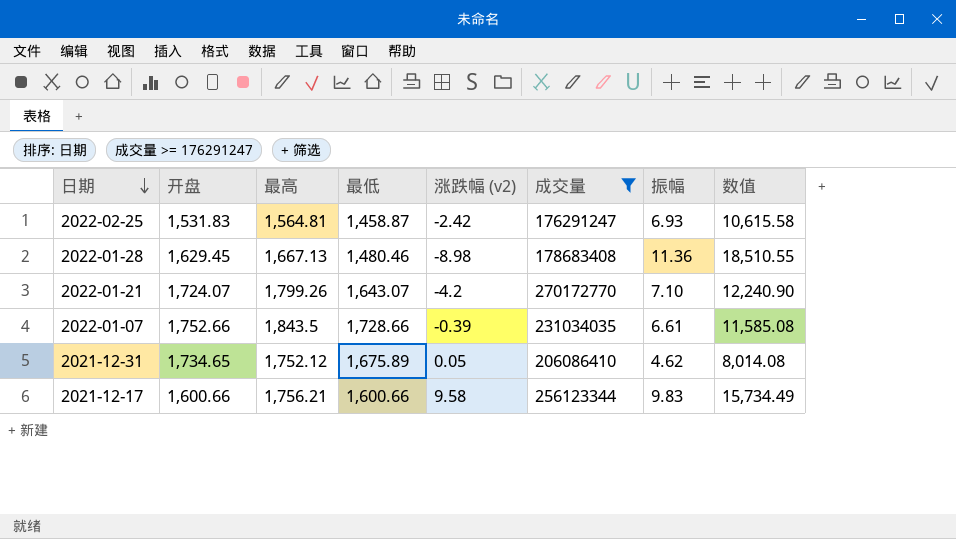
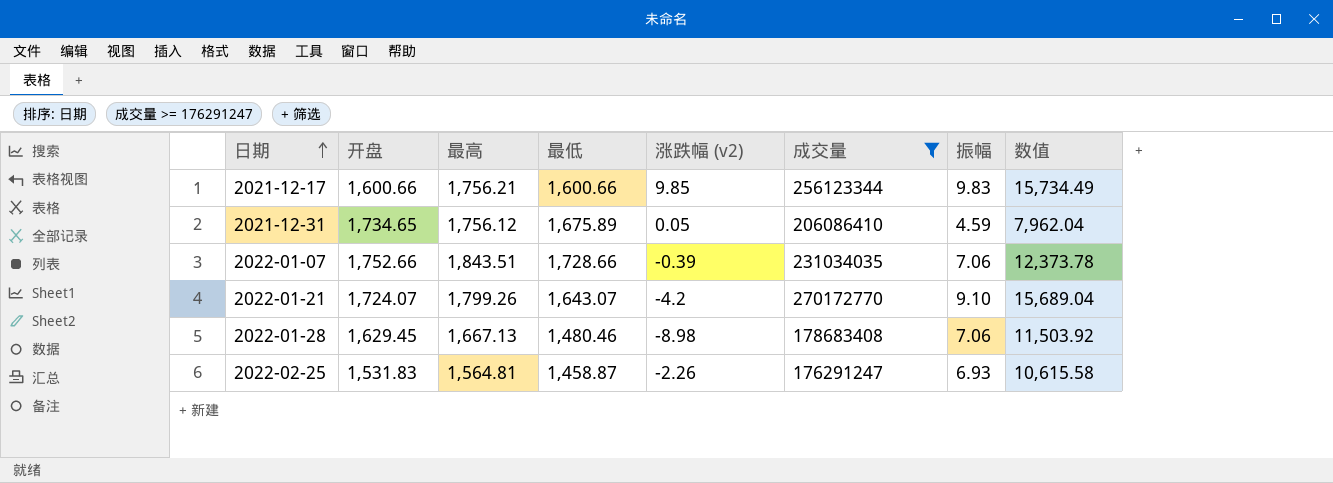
row order: 日期 descending -> 日期 ascending
2021-12-17 | 涨跌幅 (v2): 9.58 -> 9.85
2021-12-31 | 最高: 1,752.12 -> 1,756.12
2021-12-31 | 振幅: 4.62 -> 4.59
2021-12-31 | 数值: 8,014.08 -> 7,962.04
2022-01-07 | 最高: 1,843.5 -> 1,843.51
2022-01-07 | 振幅: 6.61 -> 7.06
2022-01-07 | 数值: 11,585.08 -> 12,373.78
2022-01-21 | 振幅: 7.10 -> 9.10
2022-01-21 | 数值: 12,240.90 -> 15,689.04
2022-01-28 | 振幅: 11.36 -> 7.06
2022-01-28 | 数值: 18,510.55 -> 11,503.92
2022-02-25 | 涨跌幅 (v2): -2.42 -> -2.26

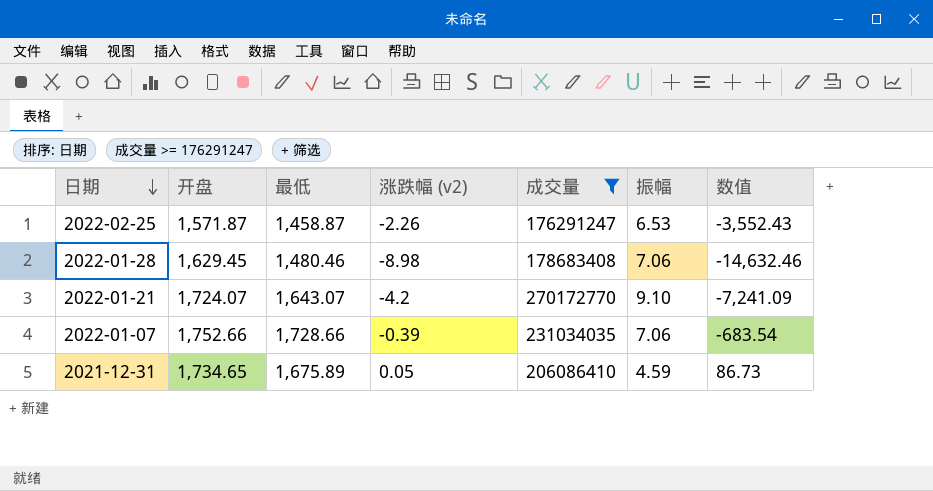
row order: 日期 ascending -> 日期 descending
column 最高 | position: 3 -> none
column 数值 | formula: [开盘] * [振幅] -> [开盘] * [涨跌幅 (v2)]
row 2021-12-17: 1,600.66 | 1,756.21 | 1,600.66 | 9.85 | 256123344 | 9.83 | 15,734.49 -> none
2022-02-25 | 开盘: 1,531.83 -> 1,571.87
2022-02-25 | 振幅: 6.93 -> 6.53

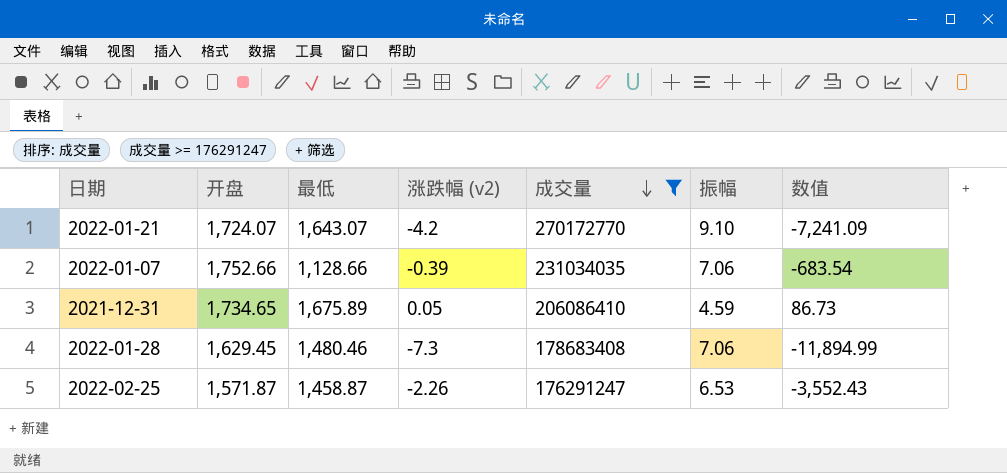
row order: 日期 descending -> 成交量 descending
2022-01-07 | 最低: 1,728.66 -> 1,128.66
2022-01-28 | 涨跌幅 (v2): -8.98 -> -7.3
2022-01-28 | 数值: -14,632.46 -> -11,894.99

